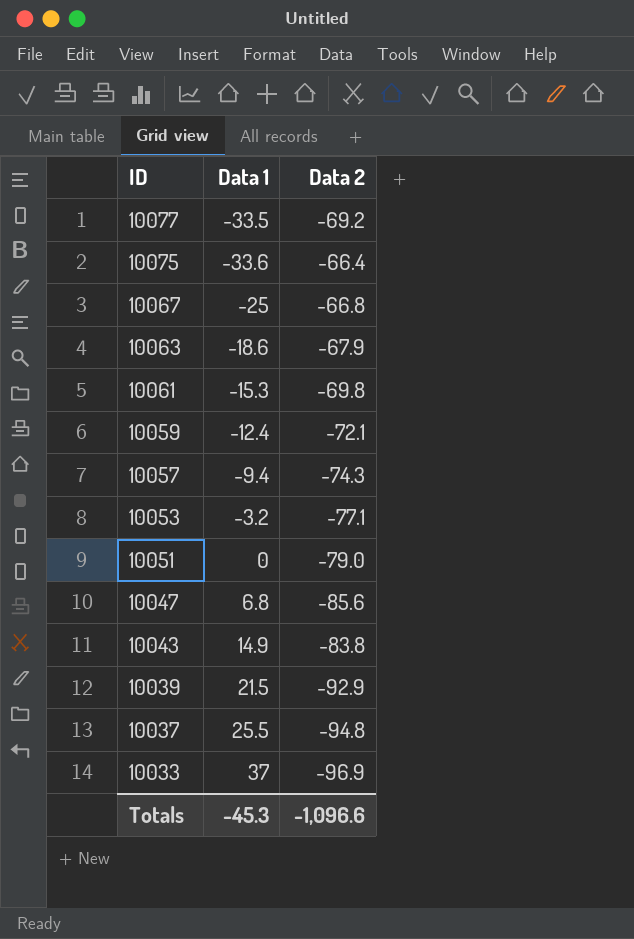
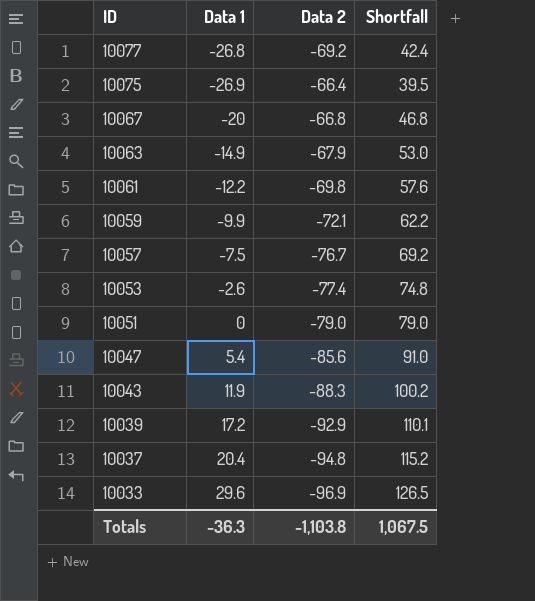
column Shortfall | formula: none -> [Data 1] - [Data 2]
10077 | Data 1: -33.5 -> -26.8
10075 | Data 1: -33.6 -> -26.9
10067 | Data 1: -25 -> -20
10063 | Data 1: -18.6 -> -14.9
10061 | Data 1: -15.3 -> -12.2
10059 | Data 1: -12.4 -> -9.9
10057 | Data 1: -9.4 -> -7.5
10057 | Data 2: -74.3 -> -76.7
10053 | Data 1: -3.2 -> -2.6
10053 | Data 2: -77.1 -> -77.4
10047 | Data 1: 6.8 -> 5.4
10043 | Data 1: 14.9 -> 11.9
10043 | Data 2: -83.8 -> -88.3
10039 | Data 1: 21.5 -> 17.2
10037 | Data 1: 25.5 -> 20.4
10033 | Data 1: 37 -> 29.6
Totals | Data 1: -45.3 -> -36.3
Totals | Data 2: -1,096.6 -> -1,103.8

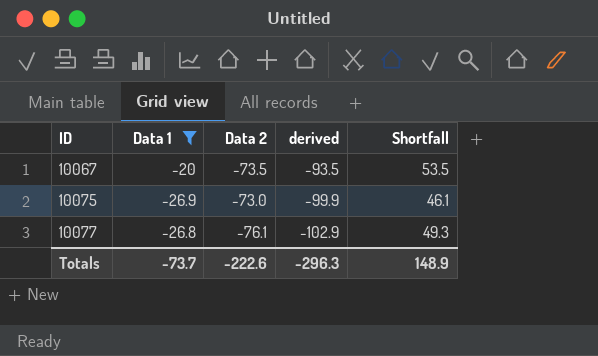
filter: none -> Data 1 <= -20
row order: ID descending -> ID ascending
column derived | formula: none -> [Data 1] + [Data 2]
10067 | Data 2: -66.8 -> -73.5
10067 | Shortfall: 46.8 -> 53.5
10075 | Data 2: -66.4 -> -73.0
10075 | Shortfall: 39.5 -> 46.1
10077 | Data 2: -69.2 -> -76.1
10077 | Shortfall: 42.4 -> 49.3
Totals | Data 1: -36.3 -> -73.7
Totals | Data 2: -1,103.8 -> -222.6
Totals | Shortfall: 1,067.5 -> 148.9

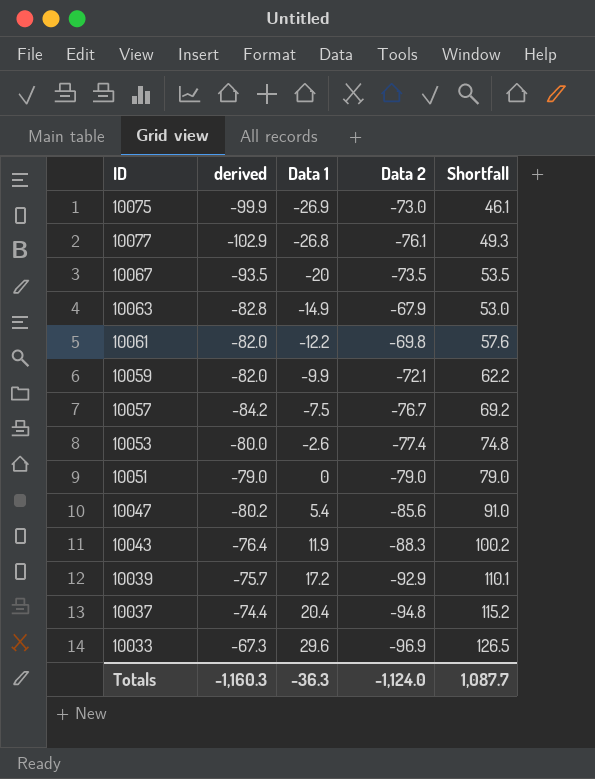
filter: Data 1 <= -20 -> none
row order: ID ascending -> Data 1 ascending
column derived | position: 4 -> 2
Totals | derived: -296.3 -> -1,160.3
Totals | Data 1: -73.7 -> -36.3
Totals | Data 2: -222.6 -> -1,124.0
Totals | Shortfall: 148.9 -> 1,087.7

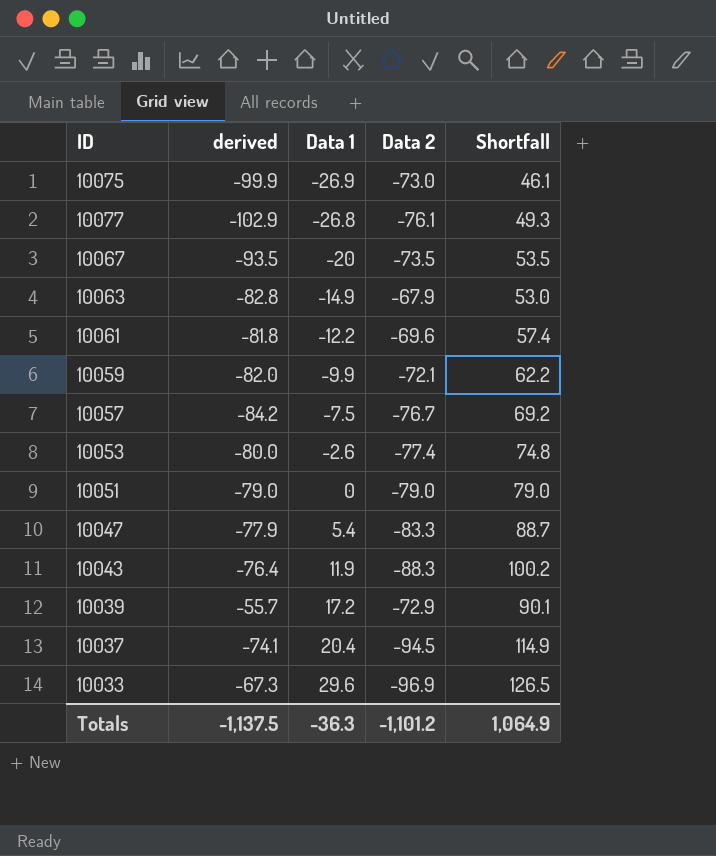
10061 | derived: -82.0 -> -81.8
10061 | Data 2: -69.8 -> -69.6
10061 | Shortfall: 57.6 -> 57.4
10047 | derived: -80.2 -> -77.9
10047 | Data 2: -85.6 -> -83.3
10047 | Shortfall: 91.0 -> 88.7
10039 | derived: -75.7 -> -55.7
10039 | Data 2: -92.9 -> -72.9
10039 | Shortfall: 110.1 -> 90.1
10037 | derived: -74.4 -> -74.1
10037 | Data 2: -94.8 -> -94.5
10037 | Shortfall: 115.2 -> 114.9
Totals | derived: -1,160.3 -> -1,137.5
Totals | Data 2: -1,124.0 -> -1,101.2
Totals | Shortfall: 1,087.7 -> 1,064.9

